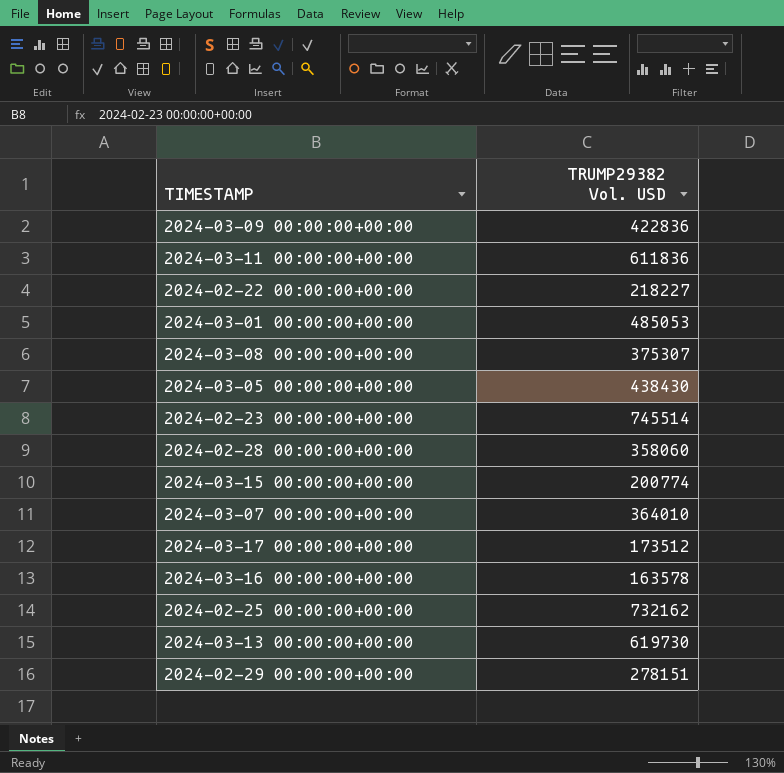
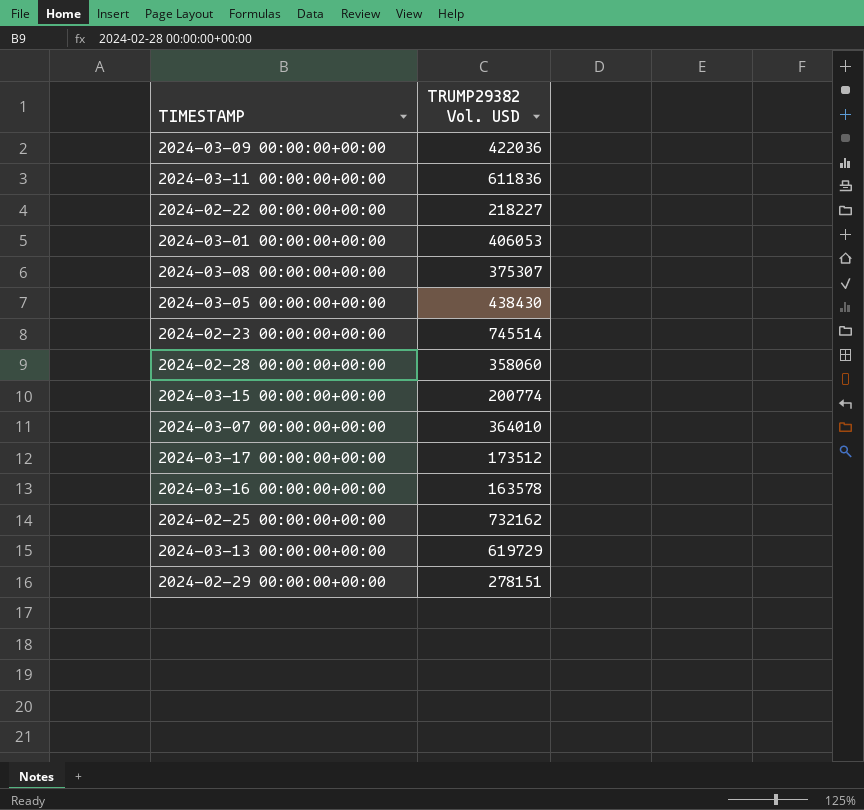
2024-03-09 00:00:00+00:00 | TRUMP29382 Vol. USD: 422836 -> 422036
2024-03-01 00:00:00+00:00 | TRUMP29382 Vol. USD: 485053 -> 406053
2024-03-13 00:00:00+00:00 | TRUMP29382 Vol. USD: 619730 -> 619729

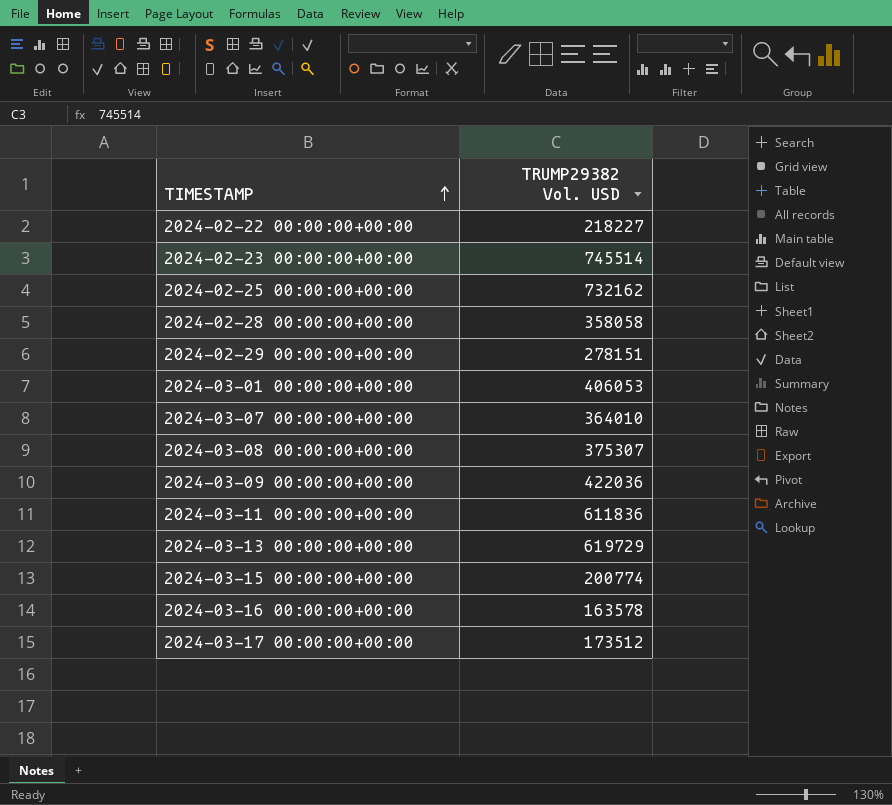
row order: none -> TIMESTAMP ascending
row 2024-03-05 00:00:00+00:00: 438430 -> none
2024-02-28 00:00:00+00:00 | TRUMP29382 Vol. USD: 358060 -> 358058

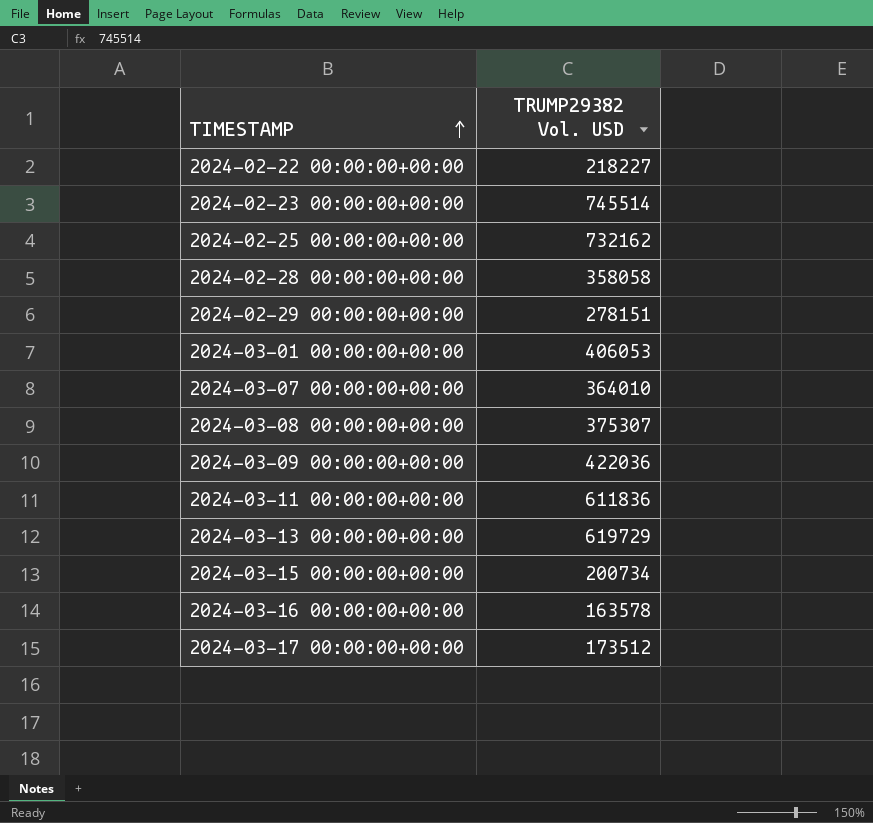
2024-03-15 00:00:00+00:00 | TRUMP29382 Vol. USD: 200774 -> 200734

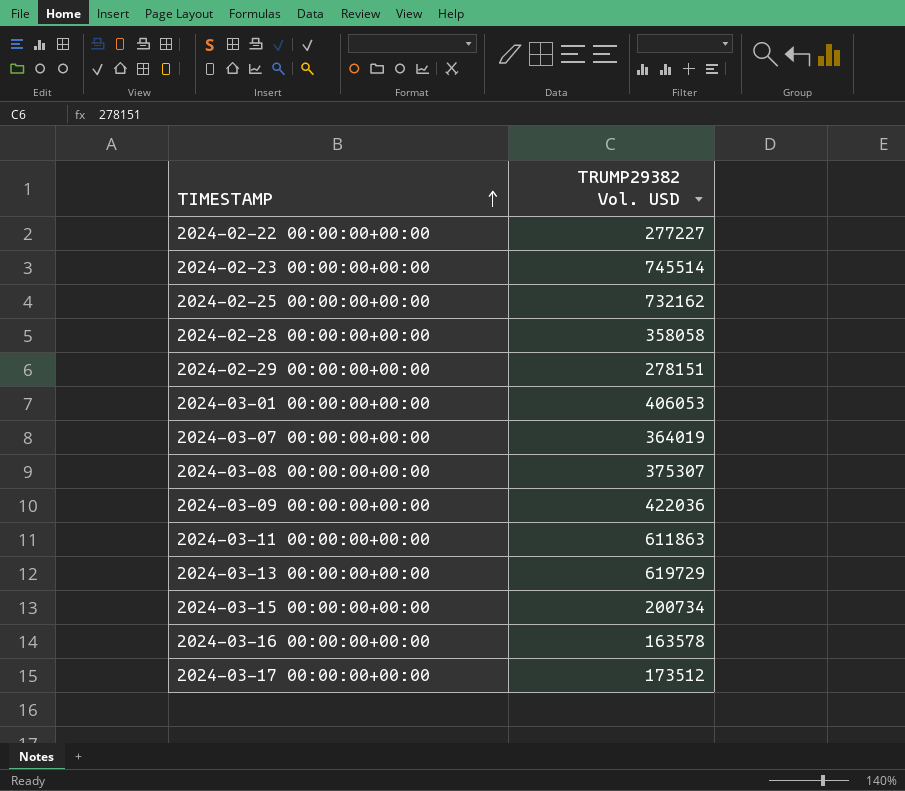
2024-02-22 00:00:00+00:00 | TRUMP29382 Vol. USD: 218227 -> 277227
2024-03-07 00:00:00+00:00 | TRUMP29382 Vol. USD: 364010 -> 364019
2024-03-11 00:00:00+00:00 | TRUMP29382 Vol. USD: 611836 -> 611863

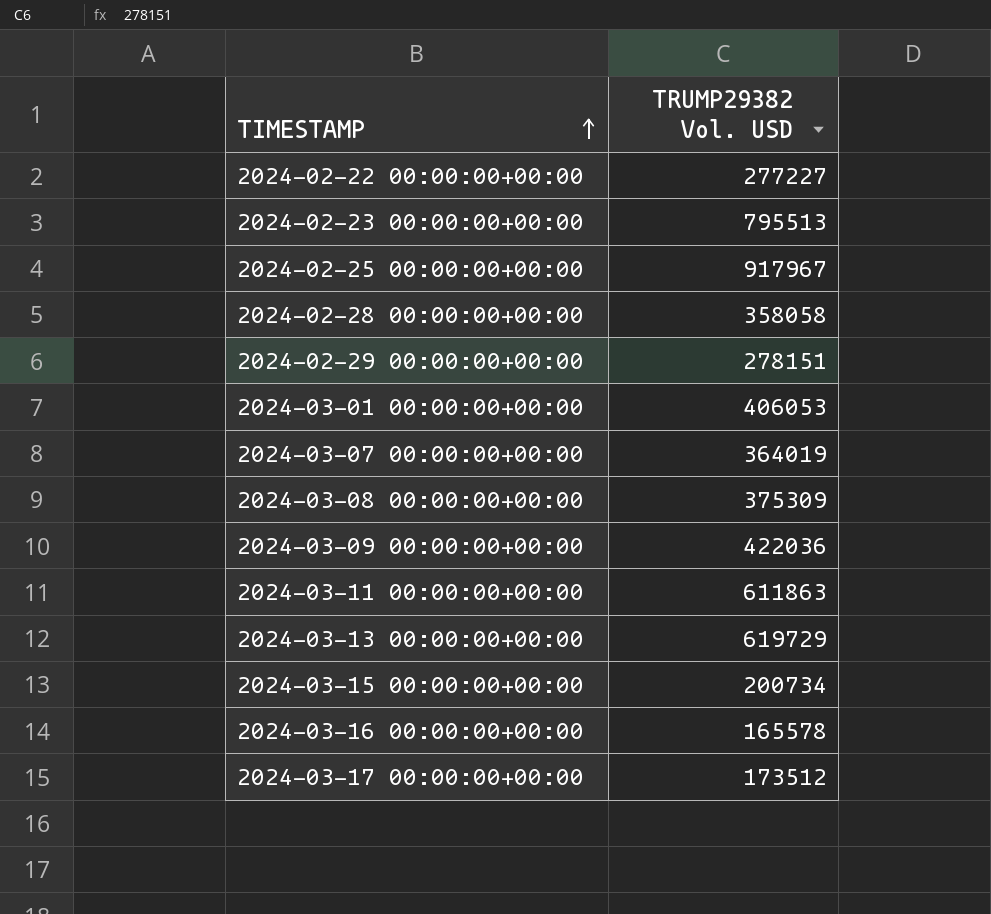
2024-02-23 00:00:00+00:00 | TRUMP29382 Vol. USD: 745514 -> 795513
2024-02-25 00:00:00+00:00 | TRUMP29382 Vol. USD: 732162 -> 917967
2024-03-08 00:00:00+00:00 | TRUMP29382 Vol. USD: 375307 -> 375309
2024-03-16 00:00:00+00:00 | TRUMP29382 Vol. USD: 163578 -> 165578

